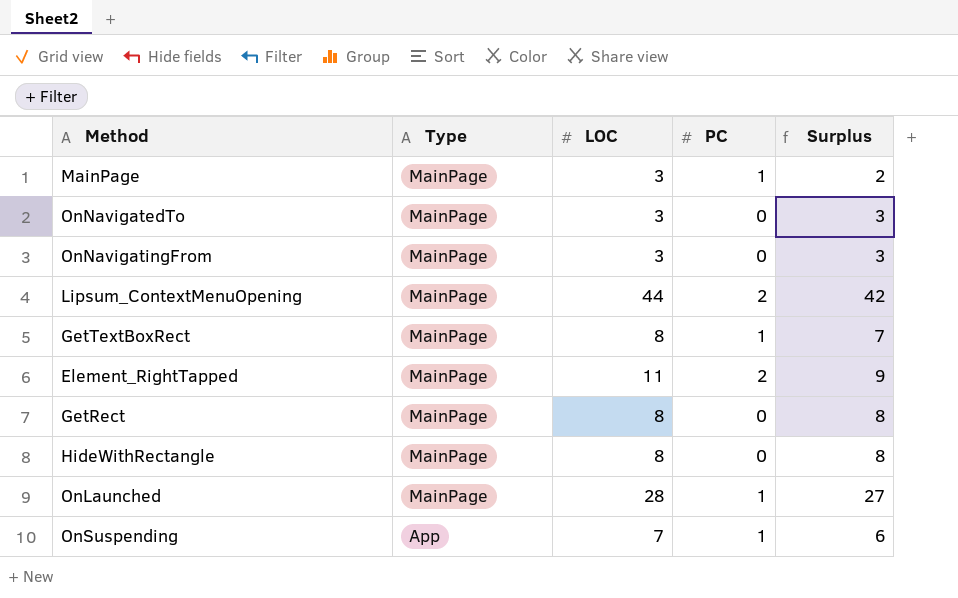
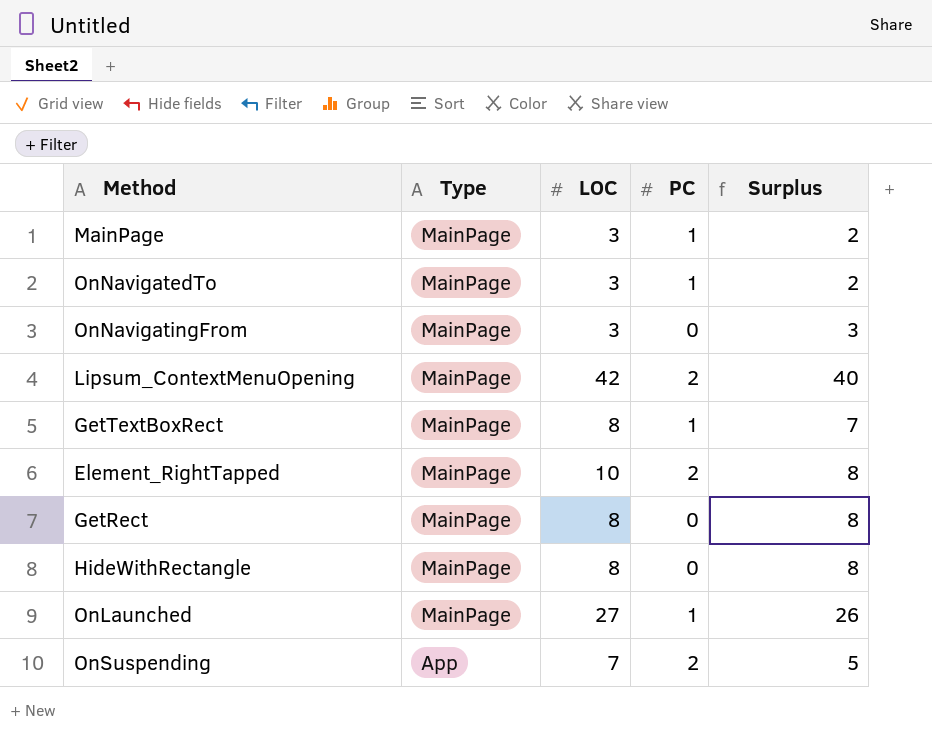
OnNavigatedTo | PC: 0 -> 1
OnNavigatedTo | Surplus: 3 -> 2
Lipsum_ContextMenuOpening | LOC: 44 -> 42
Lipsum_ContextMenuOpening | Surplus: 42 -> 40
Element_RightTapped | LOC: 11 -> 10
Element_RightTapped | Surplus: 9 -> 8
OnLaunched | LOC: 28 -> 27
OnLaunched | Surplus: 27 -> 26
OnSuspending | PC: 1 -> 2
OnSuspending | Surplus: 6 -> 5

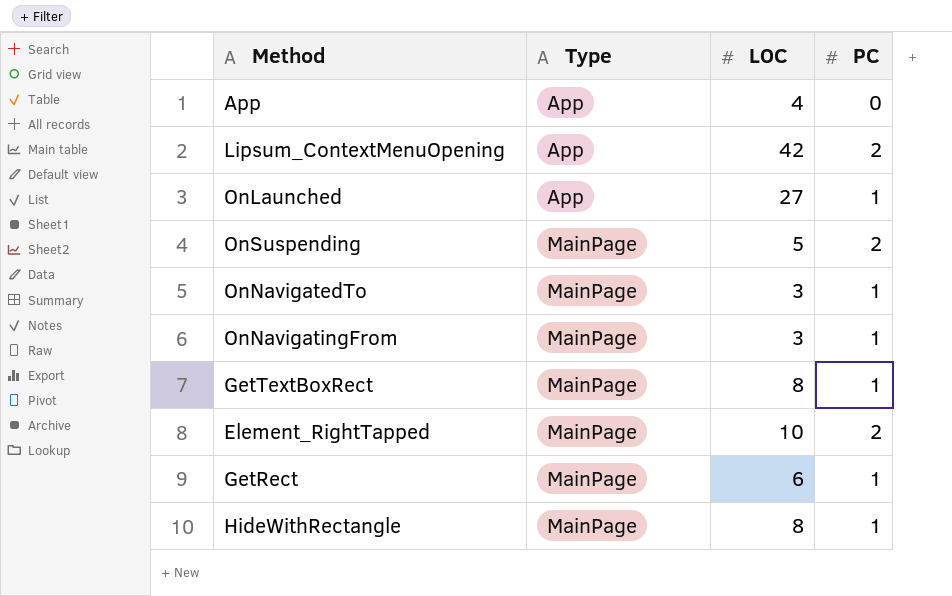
row order: Type descending -> Type ascending
column Surplus | formula: [LOC] - [PC] -> none
row MainPage: MainPage | 3 | 1 | 2 -> none
row App: none -> App | 4 | 0
Lipsum_ContextMenuOpening | Type: MainPage -> App
OnLaunched | Type: MainPage -> App
OnSuspending | Type: App -> MainPage
OnSuspending | LOC: 7 -> 5
OnNavigatingFrom | PC: 0 -> 1
GetRect | LOC: 8 -> 6
GetRect | PC: 0 -> 1
HideWithRectangle | PC: 0 -> 1

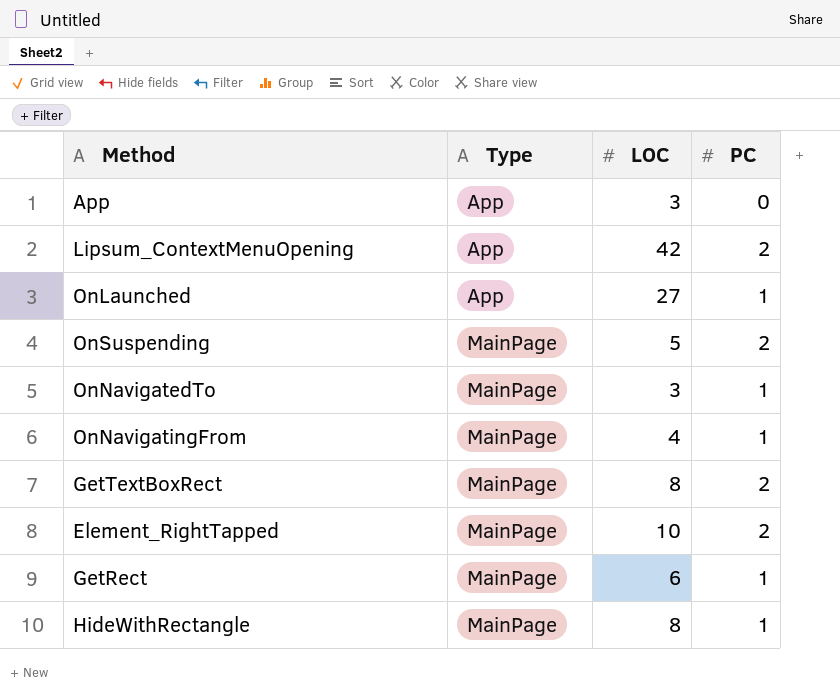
App | LOC: 4 -> 3
OnNavigatingFrom | LOC: 3 -> 4
GetTextBoxRect | PC: 1 -> 2

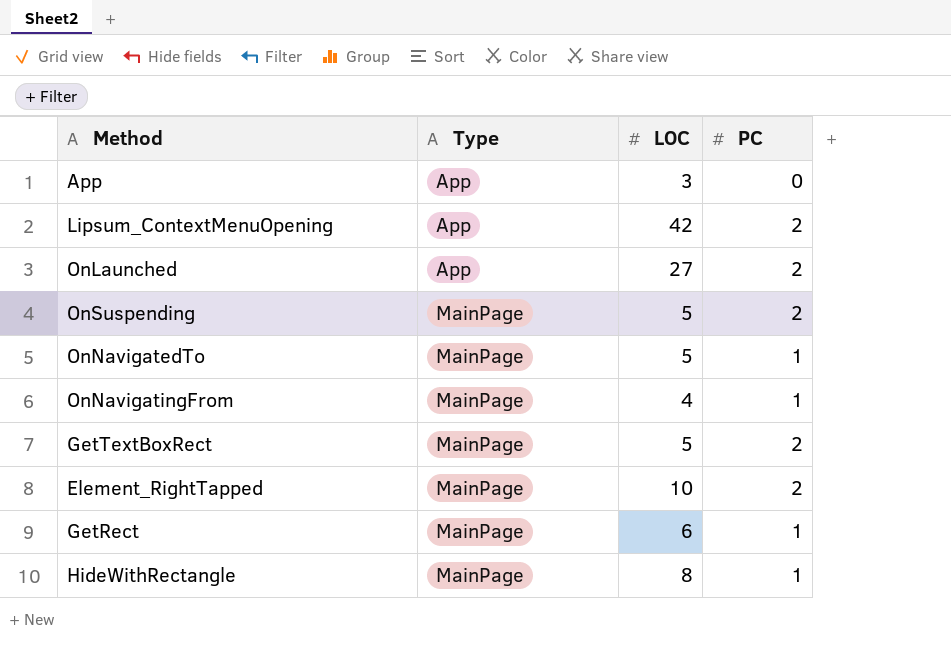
OnLaunched | PC: 1 -> 2
OnNavigatedTo | LOC: 3 -> 5
GetTextBoxRect | LOC: 8 -> 5

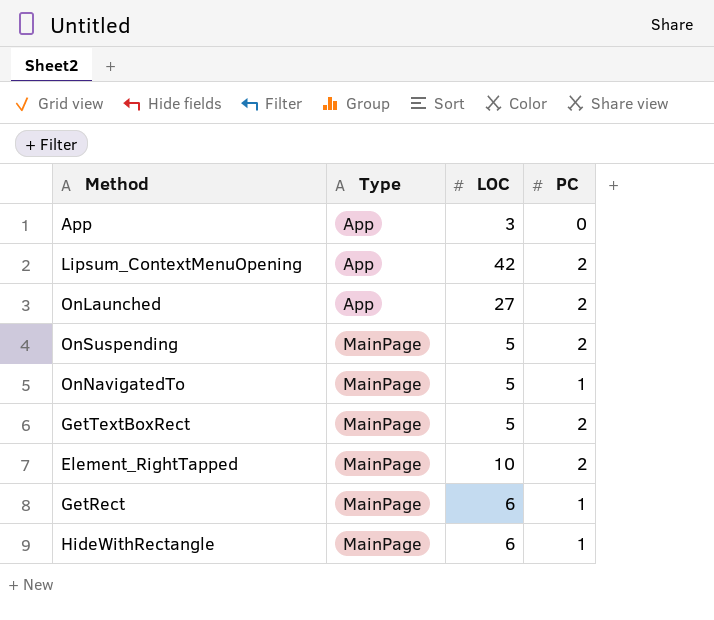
row OnNavigatingFrom: MainPage | 4 | 1 -> none
HideWithRectangle | LOC: 8 -> 6

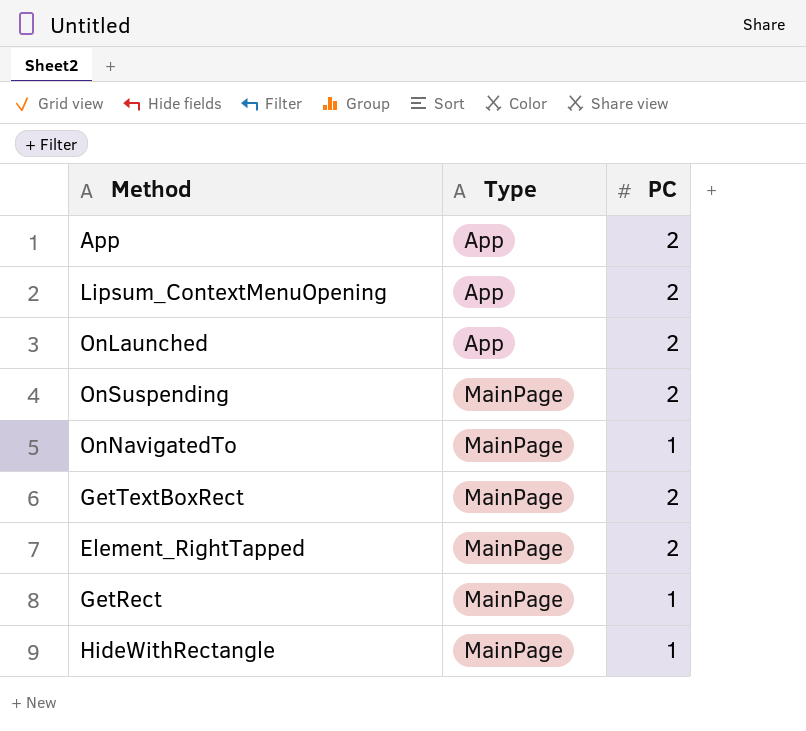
column LOC | position: 3 -> none
App | PC: 0 -> 2

